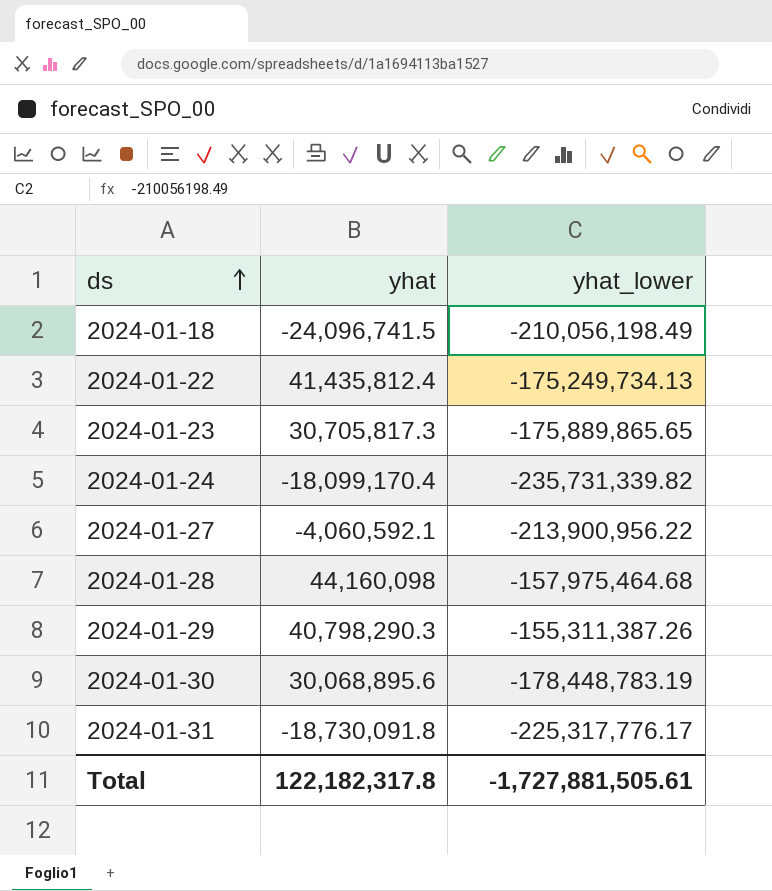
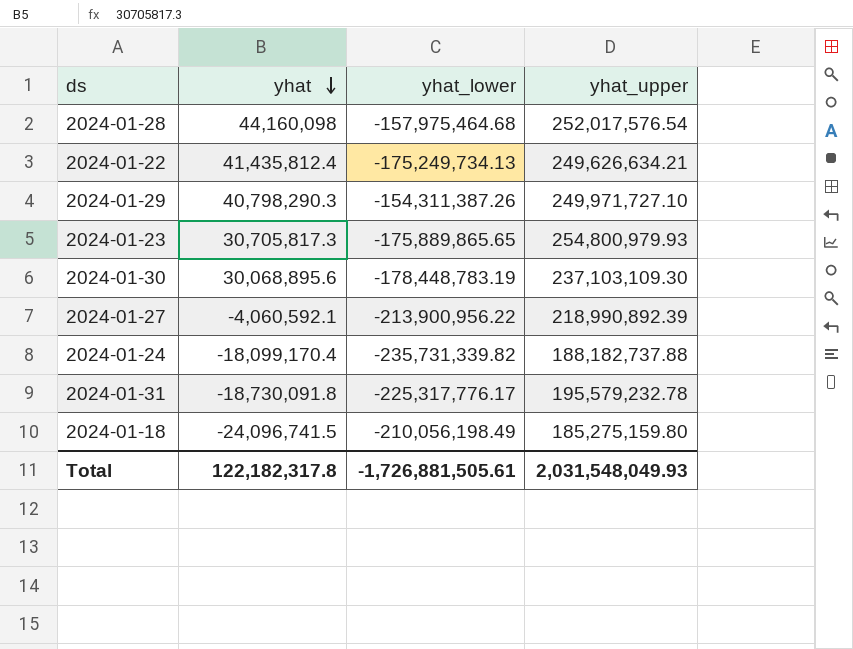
row order: ds ascending -> yhat descending
column yhat_upper | position: none -> 4
2024-01-29 | yhat_lower: -155,311,387.26 -> -154,311,387.26
Total | yhat_lower: -1,727,881,505.61 -> -1,726,881,505.61

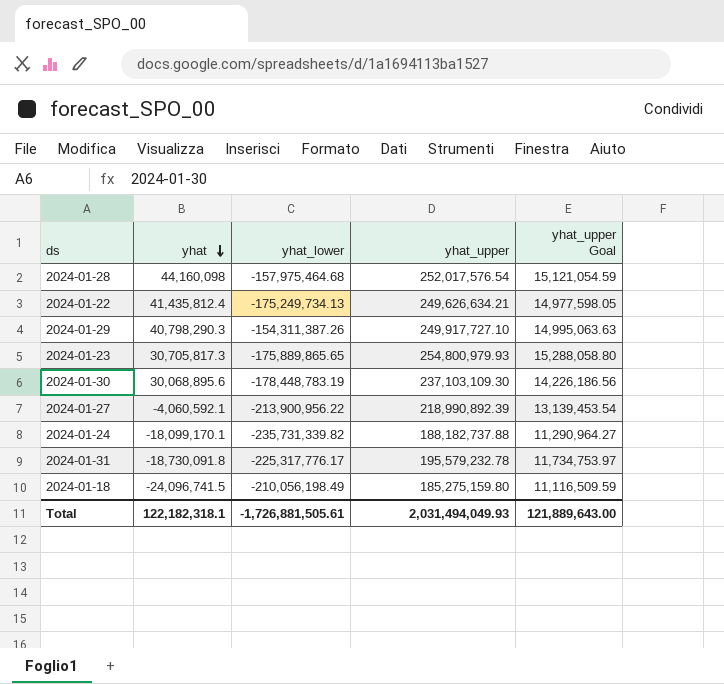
column yhat_upper Goal | formula: none -> [yhat_upper] * 0.06
2024-01-29 | yhat_upper: 249,971,727.10 -> 249,917,727.10
2024-01-24 | yhat: -18,099,170.4 -> -18,099,170.1
Total | yhat: 122,182,317.8 -> 122,182,318.1
Total | yhat_upper: 2,031,548,049.93 -> 2,031,494,049.93

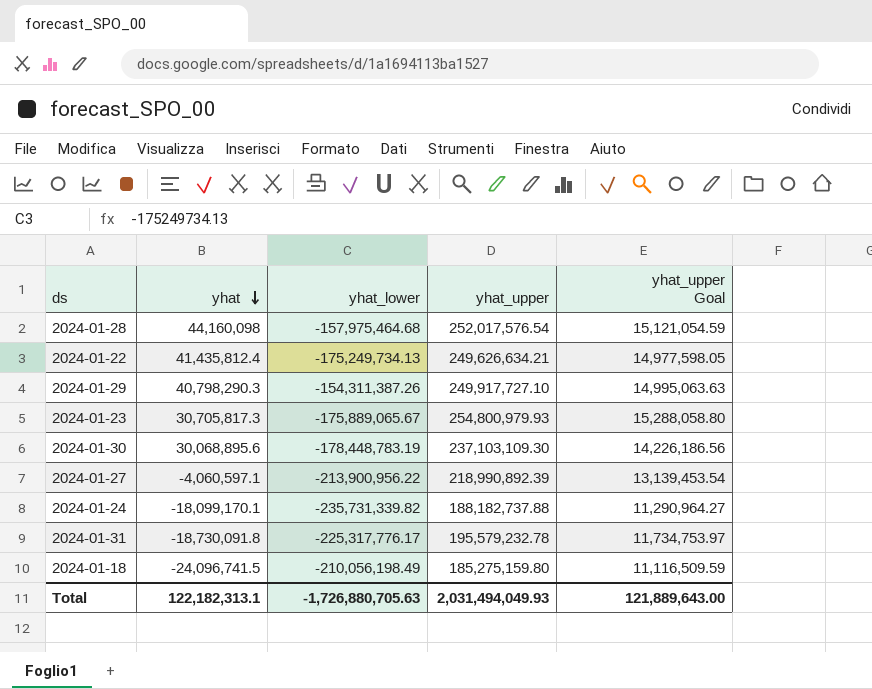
2024-01-23 | yhat_lower: -175,889,865.65 -> -175,889,065.67
2024-01-27 | yhat: -4,060,592.1 -> -4,060,597.1
Total | yhat: 122,182,318.1 -> 122,182,313.1
Total | yhat_lower: -1,726,881,505.61 -> -1,726,880,705.63

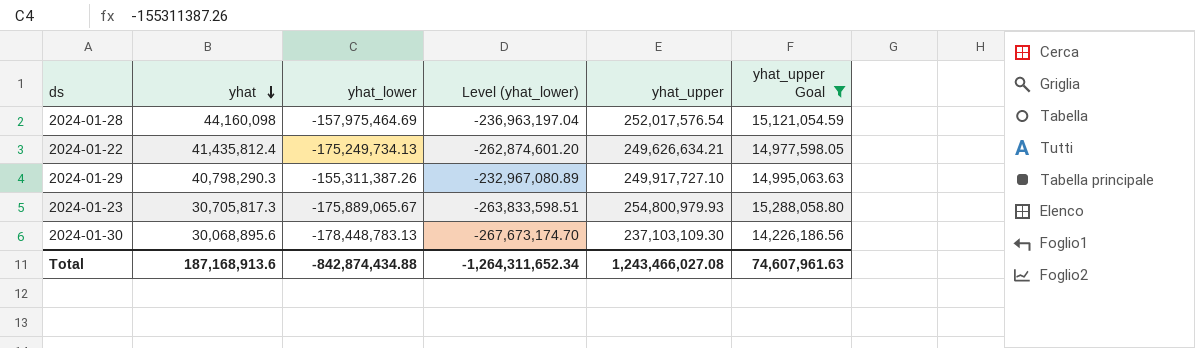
filter: none -> yhat_upper Goal >= 14,226,186.56
column Level (yhat_lower) | formula: none -> [yhat_lower] * 1.5
2024-01-28 | yhat_lower: -157,975,464.68 -> -157,975,464.69
2024-01-29 | yhat_lower: -154,311,387.26 -> -155,311,387.26
2024-01-30 | yhat_lower: -178,448,783.19 -> -178,448,783.13
Total | yhat: 122,182,313.1 -> 187,168,913.6
Total | yhat_lower: -1,726,880,705.63 -> -842,874,434.88
Total | yhat_upper: 2,031,494,049.93 -> 1,243,466,027.08
Total | yhat_upper Goal: 121,889,643.00 -> 74,607,961.63

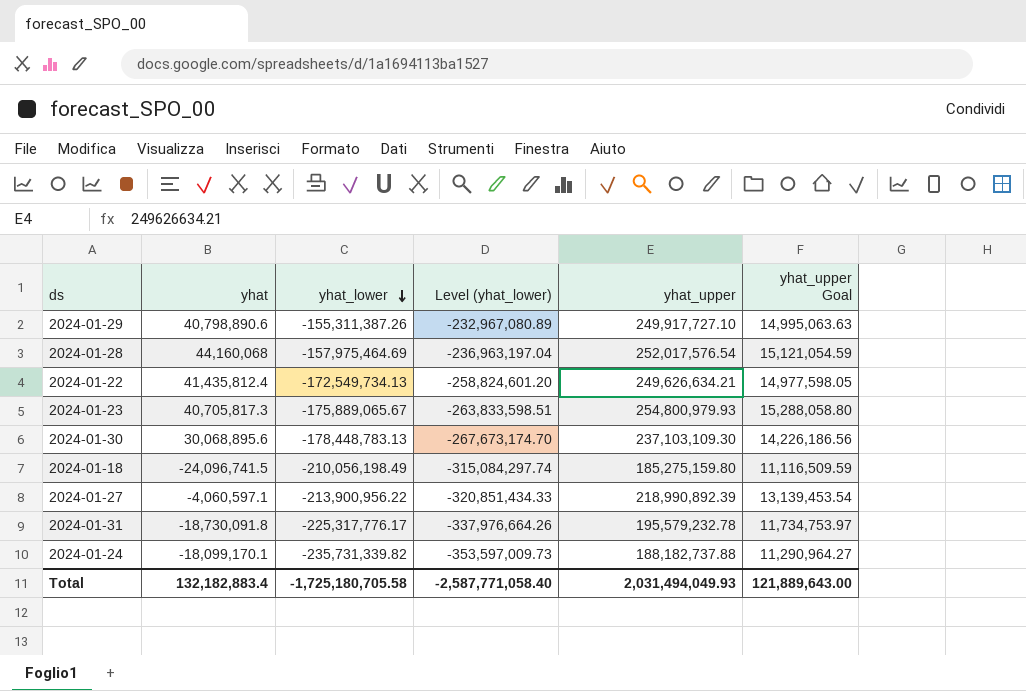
filter: yhat_upper Goal >= 14,226,186.56 -> none
row order: yhat descending -> yhat_lower descending
2024-01-29 | yhat: 40,798,290.3 -> 40,798,890.6
2024-01-28 | yhat: 44,160,098 -> 44,160,068
2024-01-22 | yhat_lower: -175,249,734.13 -> -172,549,734.13
2024-01-22 | Level (yhat_lower): -262,874,601.20 -> -258,824,601.20
2024-01-23 | yhat: 30,705,817.3 -> 40,705,817.3
Total | yhat: 187,168,913.6 -> 132,182,883.4
Total | yhat_lower: -842,874,434.88 -> -1,725,180,705.58
Total | Level (yhat_lower): -1,264,311,652.34 -> -2,587,771,058.40
Total | yhat_upper: 1,243,466,027.08 -> 2,031,494,049.93
Total | yhat_upper Goal: 74,607,961.63 -> 121,889,643.00

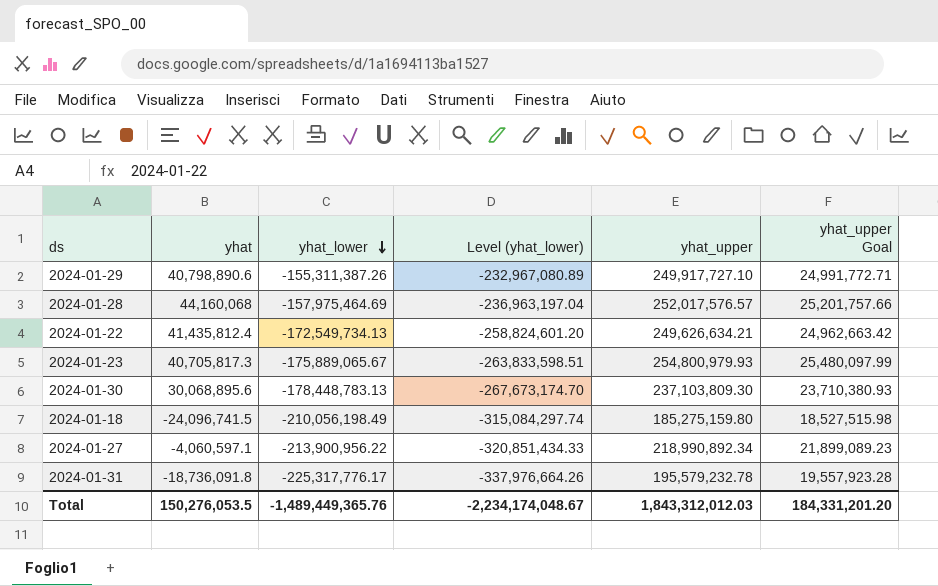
column yhat_upper Goal | formula: [yhat_upper] * 0.06 -> [yhat_upper] * 0.1
row 2024-01-24: -18,099,170.1 | -235,731,339.82 | -353,597,009.73 | 188,182,737.88 | 11,290,964.27 -> none
2024-01-28 | yhat_upper: 252,017,576.54 -> 252,017,576.57
2024-01-30 | yhat_upper: 237,103,109.30 -> 237,103,809.30
2024-01-27 | yhat_upper: 218,990,892.39 -> 218,990,892.34
2024-01-31 | yhat: -18,730,091.8 -> -18,736,091.8
Total | yhat: 132,182,883.4 -> 150,276,053.5
Total | yhat_lower: -1,725,180,705.58 -> -1,489,449,365.76
Total | Level (yhat_lower): -2,587,771,058.40 -> -2,234,174,048.67
Total | yhat_upper: 2,031,494,049.93 -> 1,843,312,012.03
Total | yhat_upper Goal: 121,889,643.00 -> 184,331,201.20

